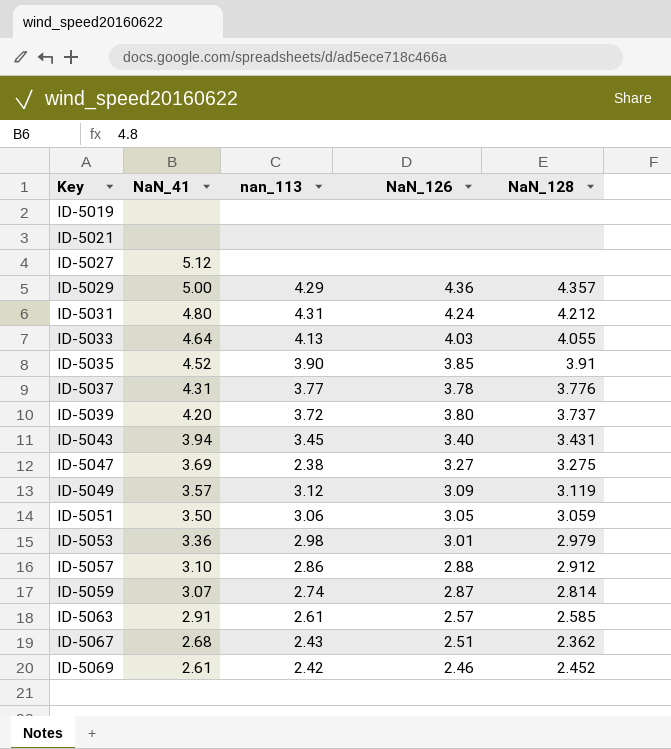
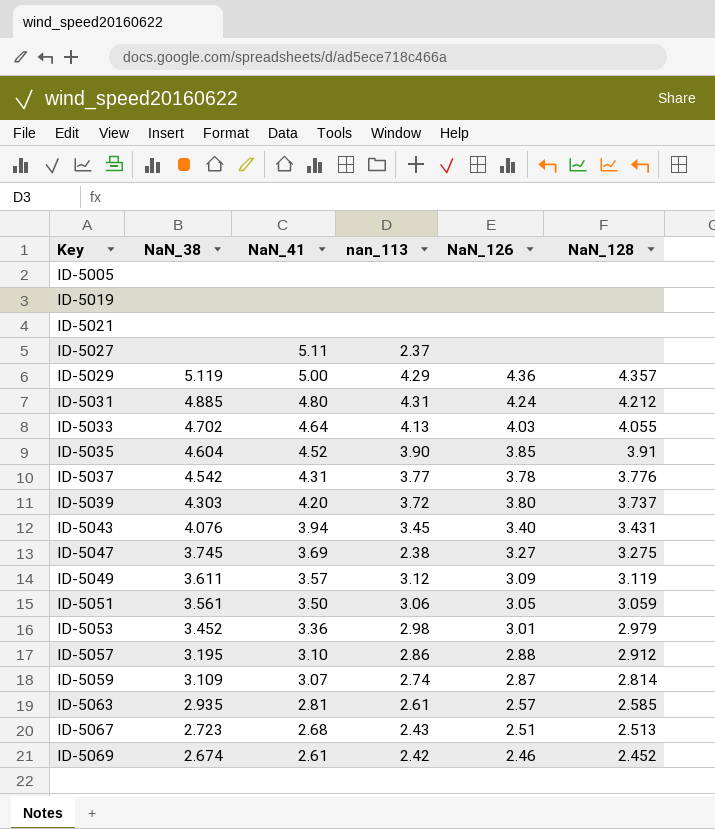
column NaN_38 | position: none -> 2
row ID-5005: none -> none | none | none | none | none
ID-5027 | NaN_41: 5.12 -> 5.11
ID-5027 | nan_113: none -> 2.37
ID-5063 | NaN_41: 2.91 -> 2.81
ID-5067 | NaN_128: 2.362 -> 2.513

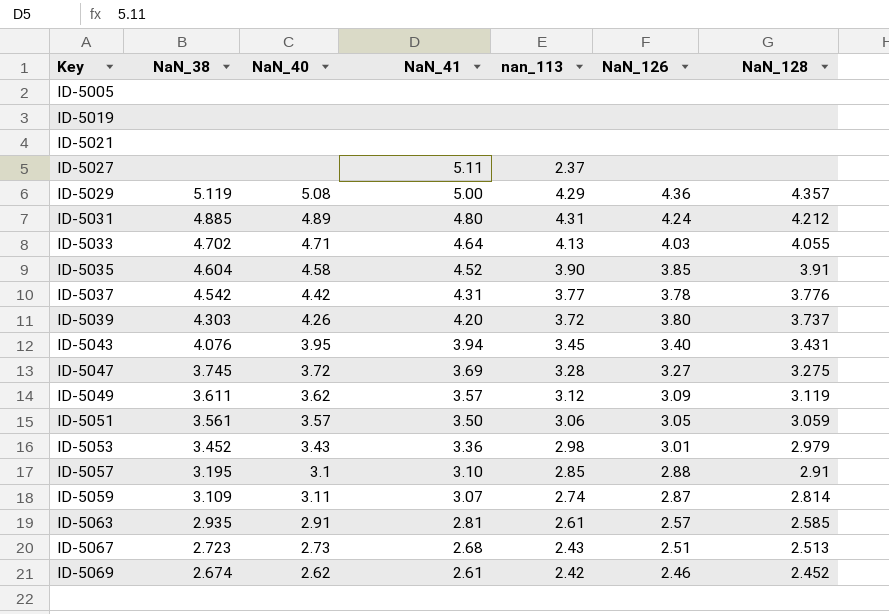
column NaN_40 | position: none -> 3
ID-5047 | nan_113: 2.38 -> 3.28
ID-5057 | nan_113: 2.86 -> 2.85
ID-5057 | NaN_128: 2.912 -> 2.91

